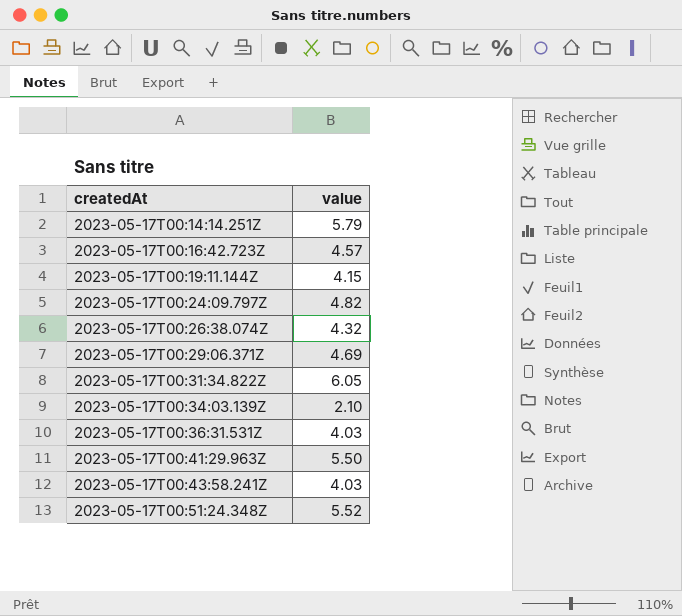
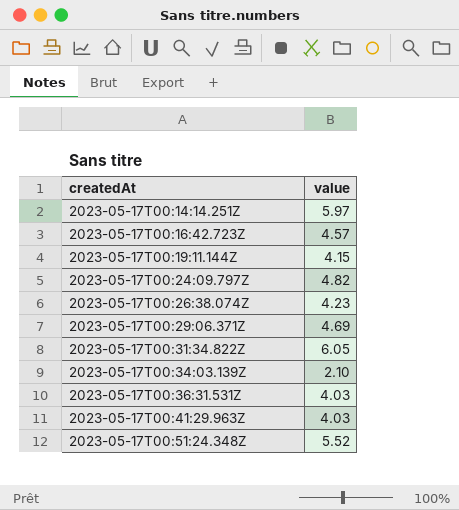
row 2023-05-17T00:43:58.241Z: 4.03 -> none
2023-05-17T00:14:14.251Z | value: 5.79 -> 5.97
2023-05-17T00:26:38.074Z | value: 4.32 -> 4.23
2023-05-17T00:41:29.963Z | value: 5.50 -> 4.03

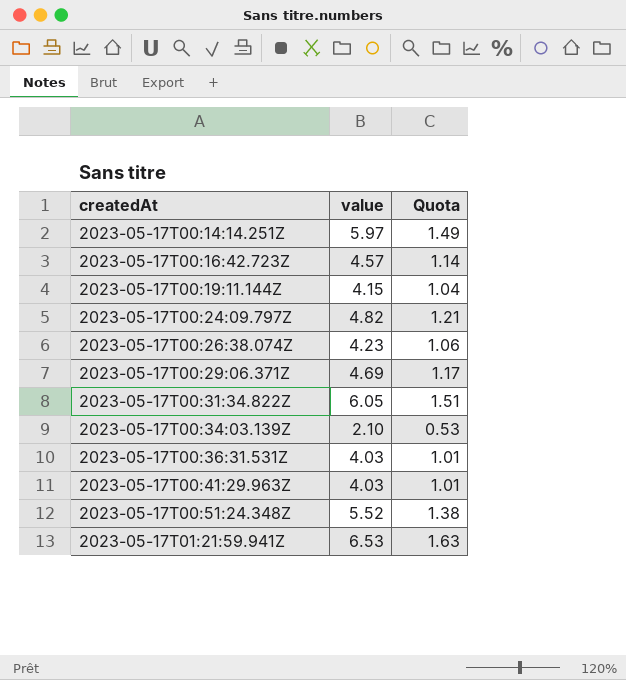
column Quota | formula: none -> [value] * 0.25
row 2023-05-17T01:21:59.941Z: none -> 6.53 | 1.63

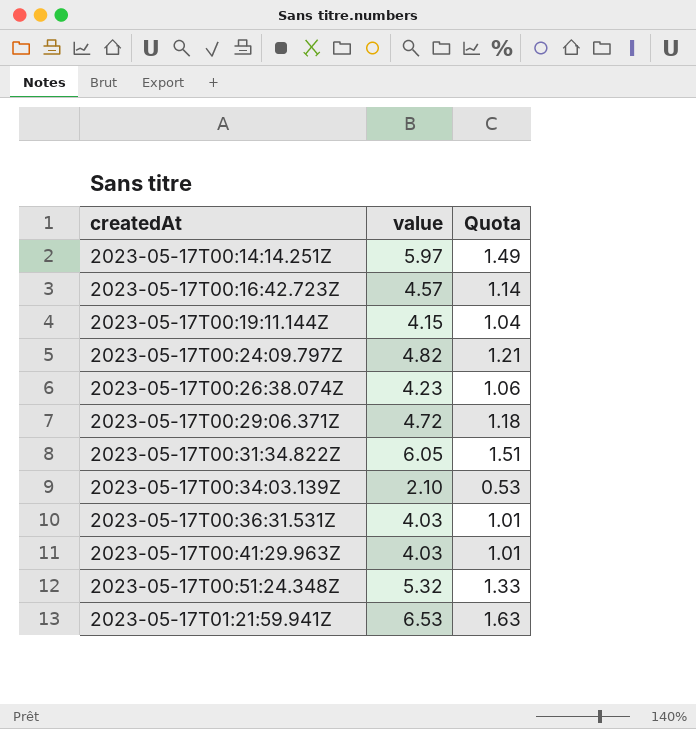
2023-05-17T00:29:06.371Z | value: 4.69 -> 4.72
2023-05-17T00:29:06.371Z | Quota: 1.17 -> 1.18
2023-05-17T00:51:24.348Z | value: 5.52 -> 5.32
2023-05-17T00:51:24.348Z | Quota: 1.38 -> 1.33

